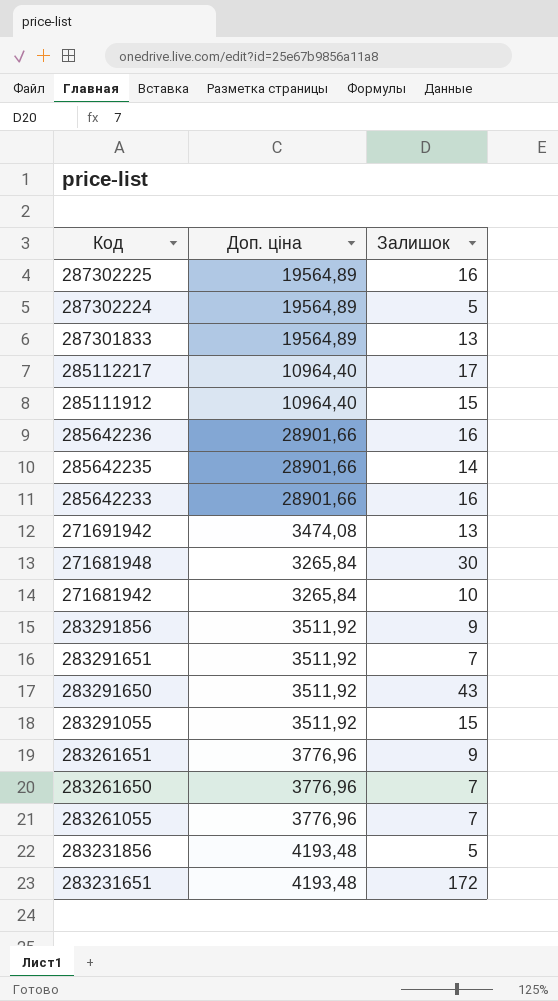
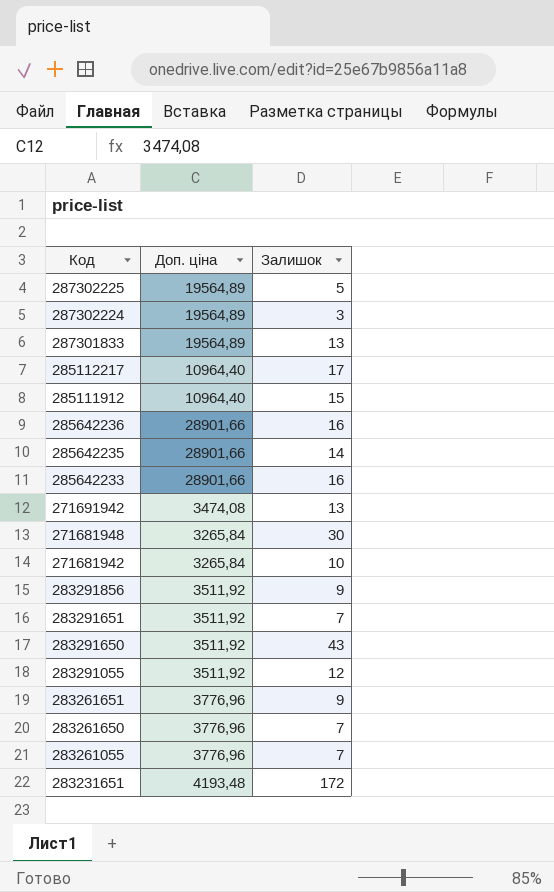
row 283231856: 4193,48 | 5 -> none
287302225 | Залишок: 16 -> 5
287302224 | Залишок: 5 -> 3
283291055 | Залишок: 15 -> 12

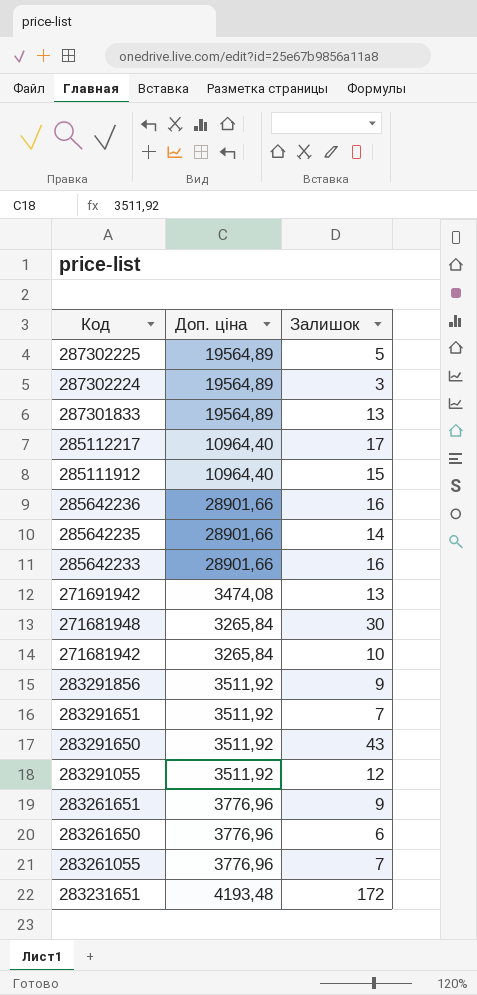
283261650 | Залишок: 7 -> 6

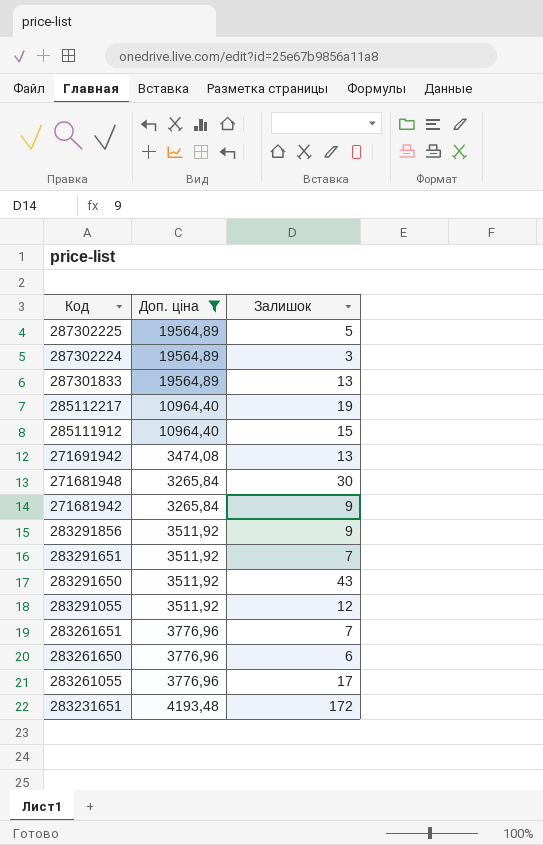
filter: none -> Доп. ціна != 28901,66
285112217 | Залишок: 17 -> 19
271681942 | Залишок: 10 -> 9
283261651 | Залишок: 9 -> 7
283261055 | Залишок: 7 -> 17

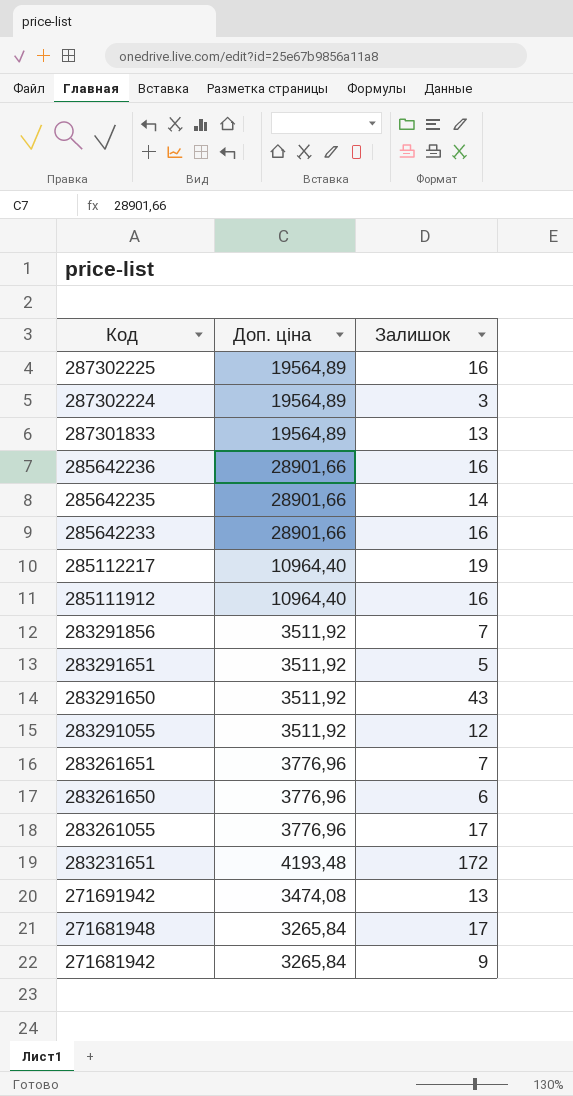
filter: Доп. ціна != 28901,66 -> none
row order: none -> Код descending
287302225 | Залишок: 5 -> 16
285111912 | Залишок: 15 -> 16
283291856 | Залишок: 9 -> 7
283291651 | Залишок: 7 -> 5
271681948 | Залишок: 30 -> 17

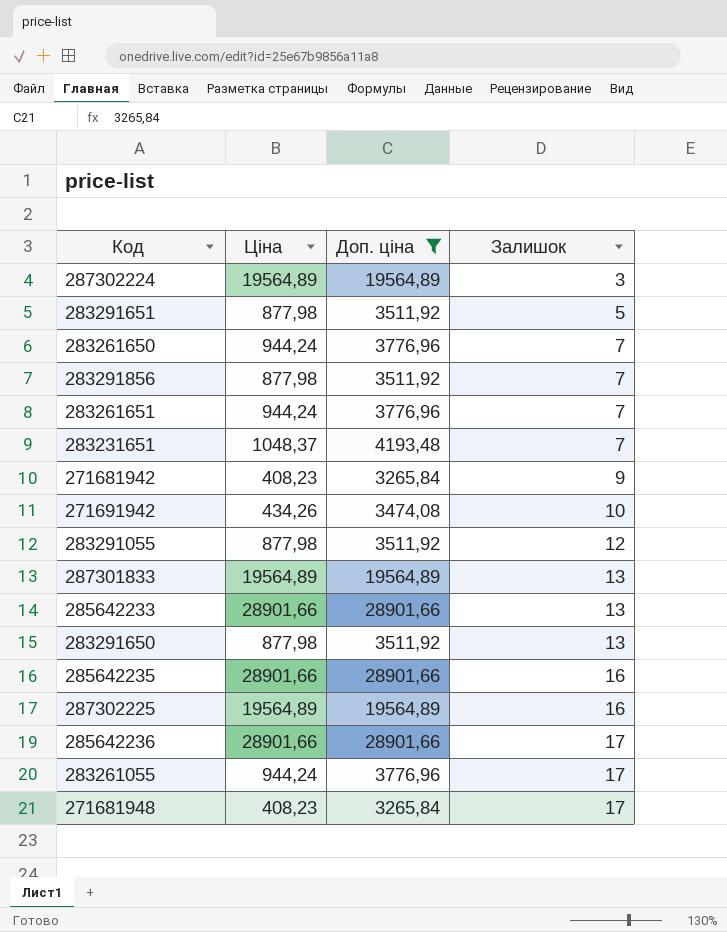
filter: none -> Доп. ціна != 10964,40
row order: Код descending -> Залишок ascending
column Ціна | position: none -> 2
283261650 | Залишок: 6 -> 7
283231651 | Залишок: 172 -> 7
271691942 | Залишок: 13 -> 10
285642233 | Залишок: 16 -> 13
283291650 | Залишок: 43 -> 13
285642235 | Залишок: 14 -> 16
285642236 | Залишок: 16 -> 17

